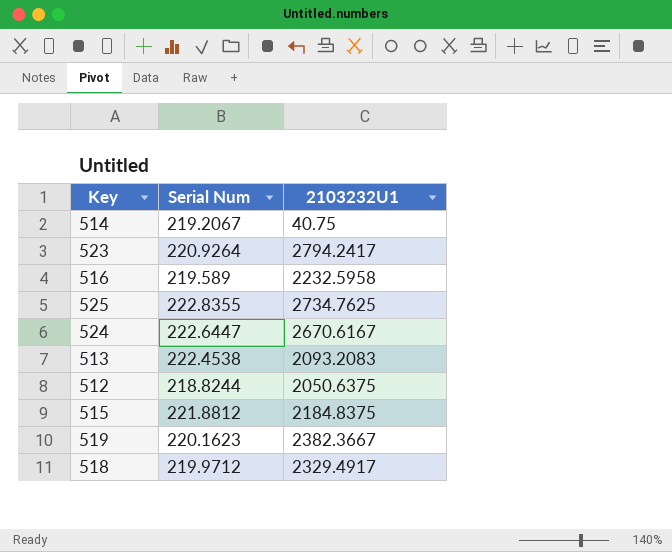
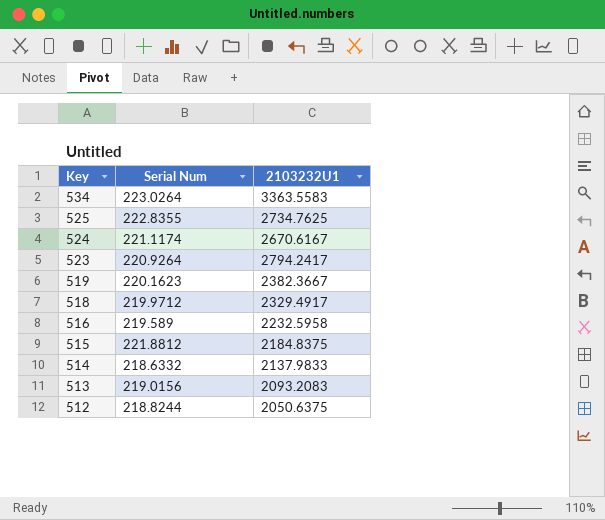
row order: none -> Key descending
row 534: none -> 223.0264 | 3363.5583
524 | Serial Num: 222.6447 -> 221.1174
514 | Serial Num: 219.2067 -> 218.6332
514 | 2103232U1: 40.75 -> 2137.9833
513 | Serial Num: 222.4538 -> 219.0156

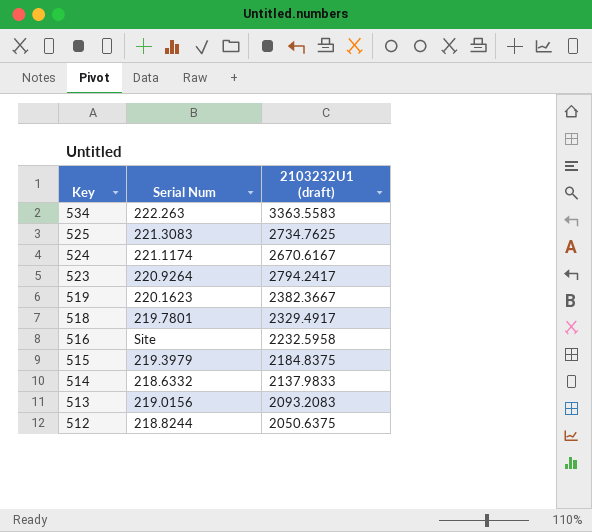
column name: 2103232U1 -> 2103232U1 (draft)
534 | Serial Num: 223.0264 -> 222.263
525 | Serial Num: 222.8355 -> 221.3083
518 | Serial Num: 219.9712 -> 219.7801
516 | Serial Num: 219.589 -> Site
515 | Serial Num: 221.8812 -> 219.3979

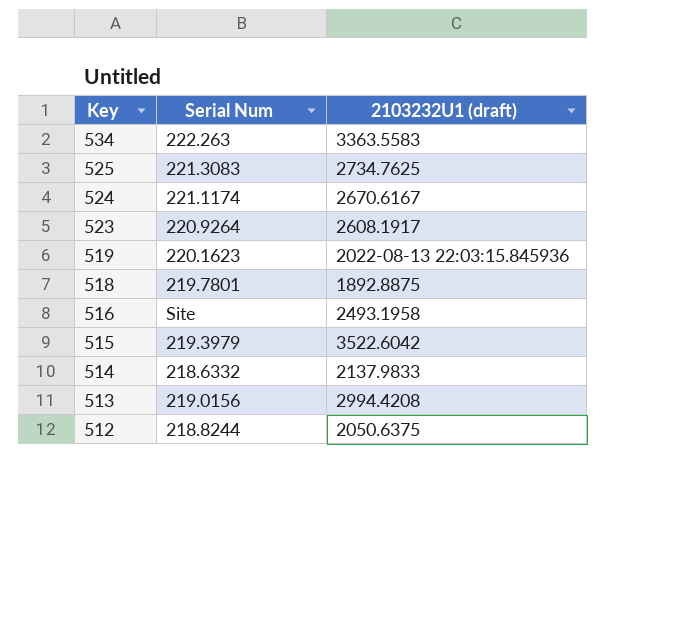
523 | 2103232U1 (draft): 2794.2417 -> 2608.1917
519 | 2103232U1 (draft): 2382.3667 -> 2022-08-13 22:03:15.845936
518 | 2103232U1 (draft): 2329.4917 -> 1892.8875
516 | 2103232U1 (draft): 2232.5958 -> 2493.1958
515 | 2103232U1 (draft): 2184.8375 -> 3522.6042
513 | 2103232U1 (draft): 2093.2083 -> 2994.4208

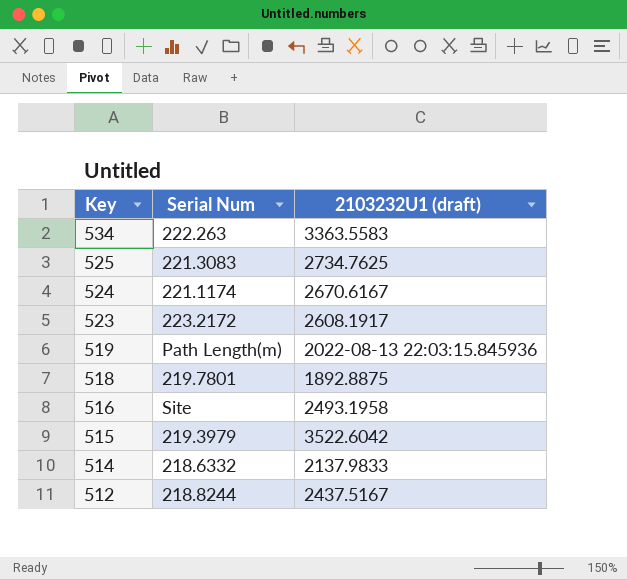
row 513: 219.0156 | 2994.4208 -> none
523 | Serial Num: 220.9264 -> 223.2172
519 | Serial Num: 220.1623 -> Path Length(m)
512 | 2103232U1 (draft): 2050.6375 -> 2437.5167

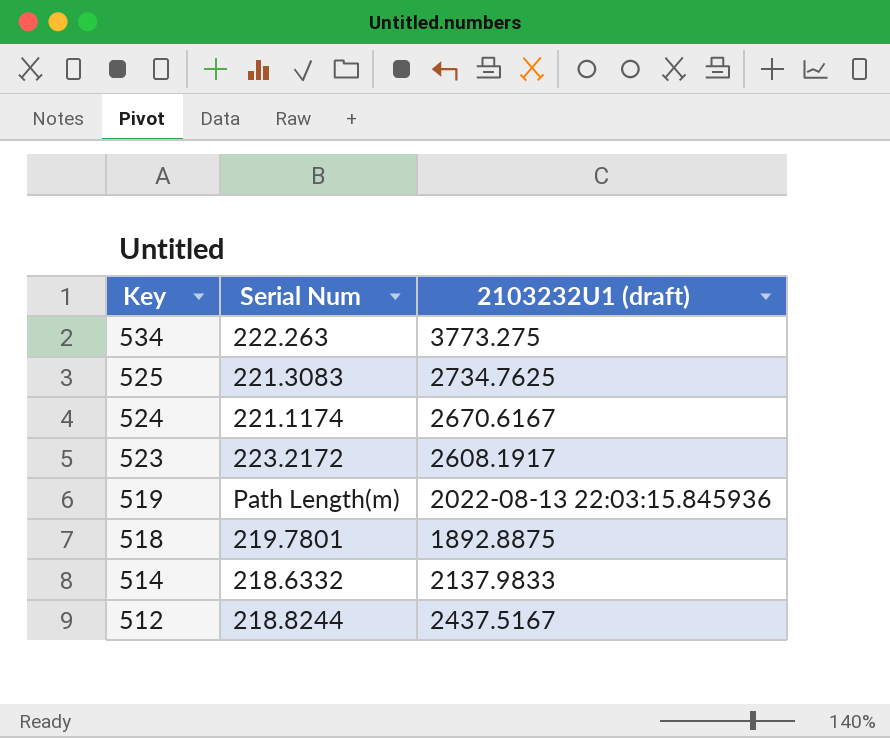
row 516: Site | 2493.1958 -> none
row 515: 219.3979 | 3522.6042 -> none
534 | 2103232U1 (draft): 3363.5583 -> 3773.275

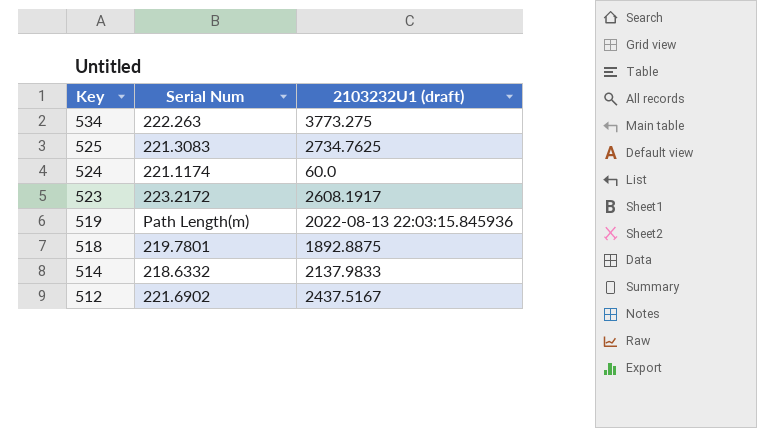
524 | 2103232U1 (draft): 2670.6167 -> 60.0
512 | Serial Num: 218.8244 -> 221.6902

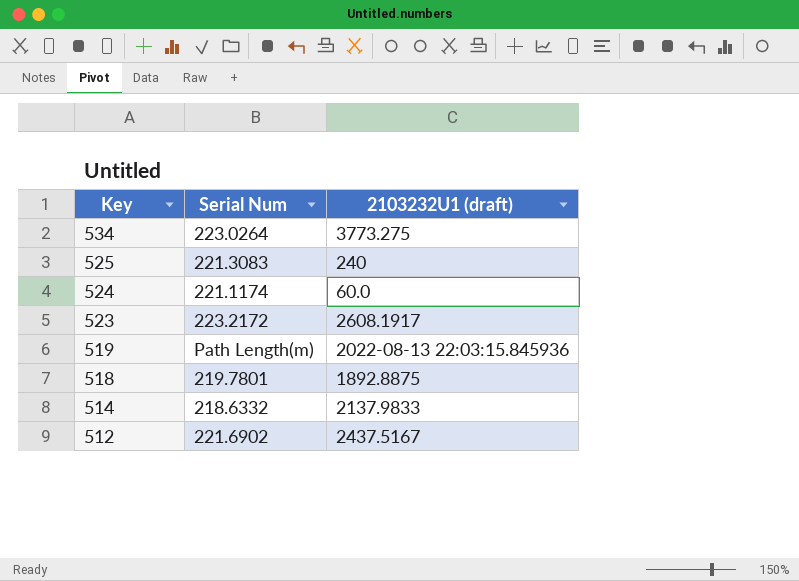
534 | Serial Num: 222.263 -> 223.0264
525 | 2103232U1 (draft): 2734.7625 -> 240

